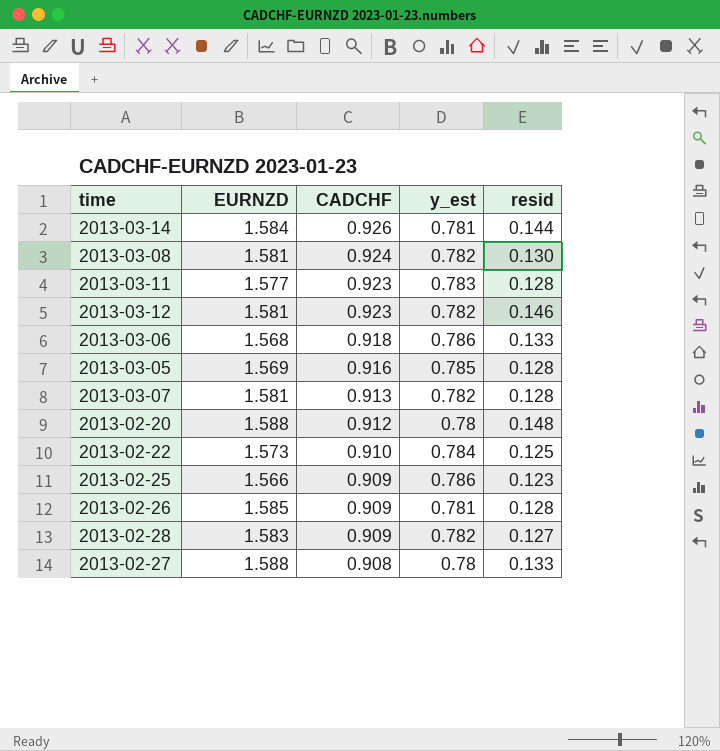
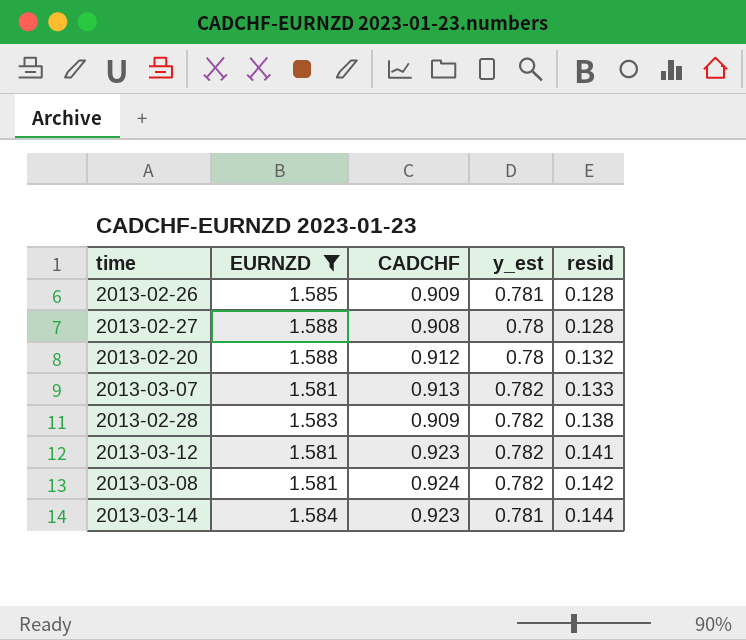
filter: none -> EURNZD >= 1.581
row order: CADCHF descending -> resid ascending
2013-02-27 | resid: 0.133 -> 0.128
2013-02-20 | resid: 0.148 -> 0.132
2013-03-07 | resid: 0.128 -> 0.133
2013-02-28 | resid: 0.127 -> 0.138
2013-03-12 | resid: 0.146 -> 0.141
2013-03-08 | resid: 0.130 -> 0.142
2013-03-14 | CADCHF: 0.926 -> 0.923

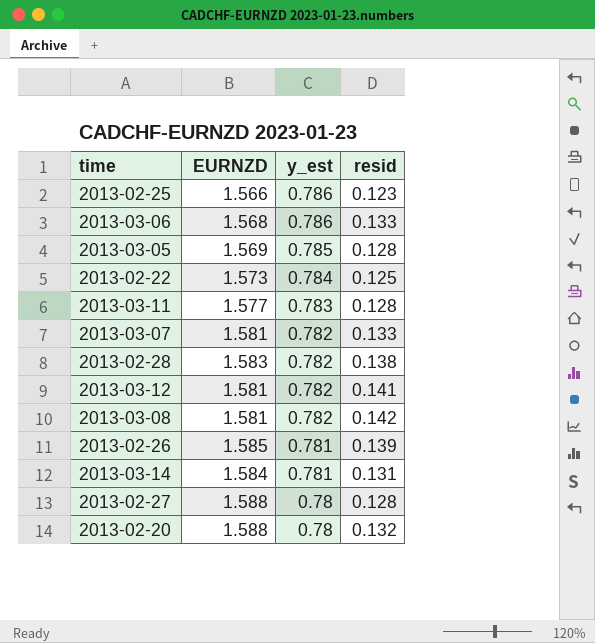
filter: EURNZD >= 1.581 -> none
row order: resid ascending -> y_est descending
column CADCHF | position: 3 -> none
2013-02-26 | resid: 0.128 -> 0.139
2013-03-14 | resid: 0.144 -> 0.131

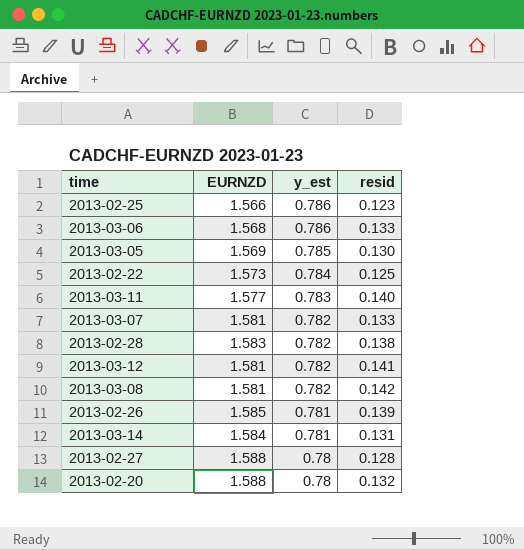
2013-03-05 | resid: 0.128 -> 0.130
2013-03-11 | resid: 0.128 -> 0.140

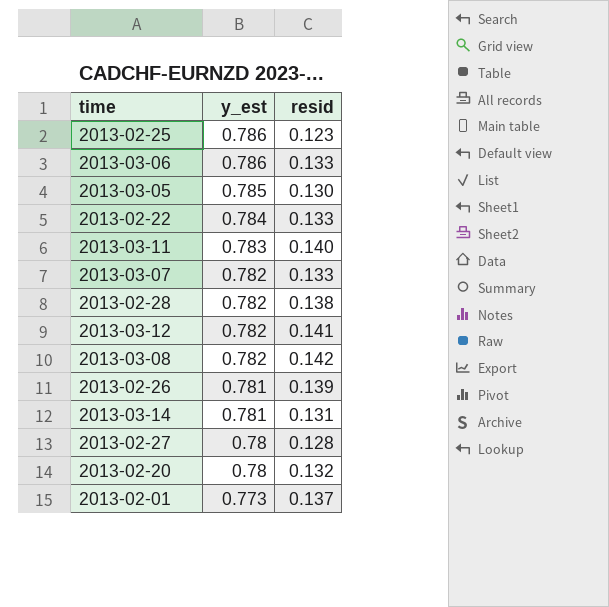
column EURNZD | position: 2 -> none
2013-02-22 | resid: 0.125 -> 0.133
row 2013-02-01: none -> 0.773 | 0.137

